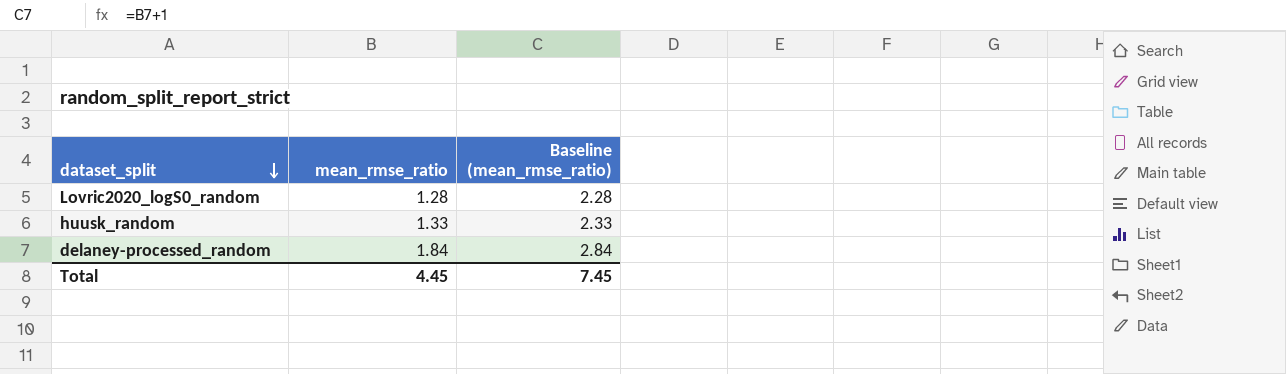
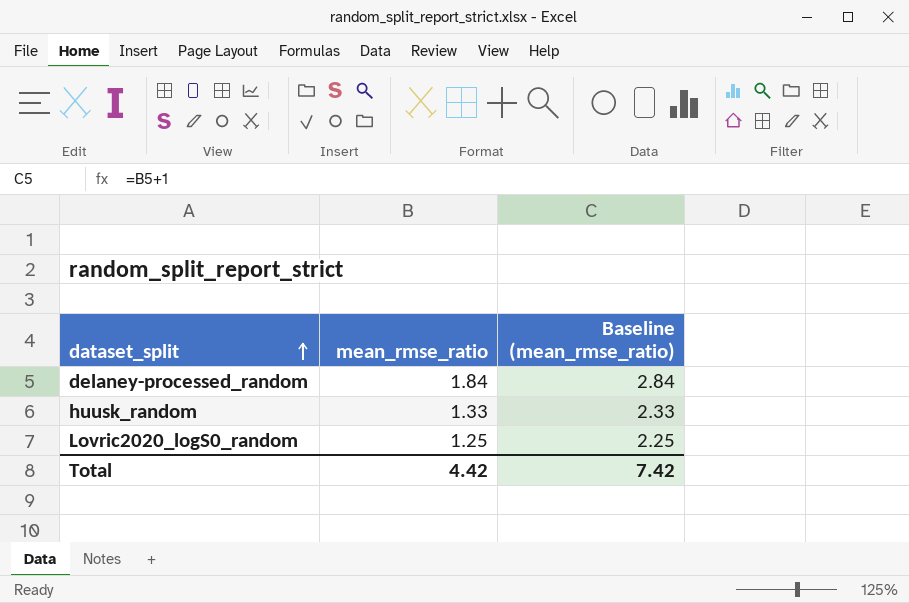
row order: dataset_split descending -> dataset_split ascending
Lovric2020_logS0_random | mean_rmse_ratio: 1.28 -> 1.25
Lovric2020_logS0_random | Baseline (mean_rmse_ratio): 2.28 -> 2.25
Total | mean_rmse_ratio: 4.45 -> 4.42
Total | Baseline (mean_rmse_ratio): 7.45 -> 7.42

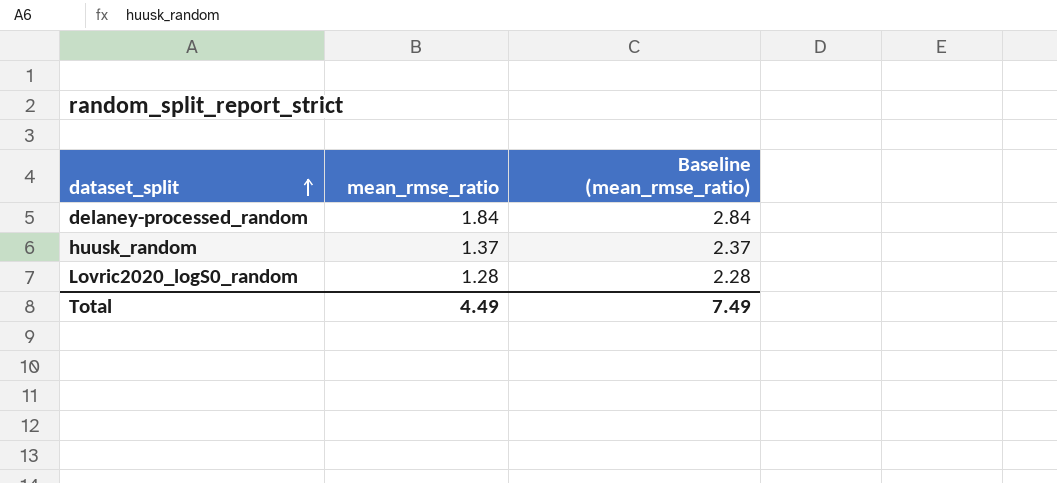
huusk_random | mean_rmse_ratio: 1.33 -> 1.37
huusk_random | Baseline (mean_rmse_ratio): 2.33 -> 2.37
Lovric2020_logS0_random | mean_rmse_ratio: 1.25 -> 1.28
Lovric2020_logS0_random | Baseline (mean_rmse_ratio): 2.25 -> 2.28
Total | mean_rmse_ratio: 4.42 -> 4.49
Total | Baseline (mean_rmse_ratio): 7.42 -> 7.49

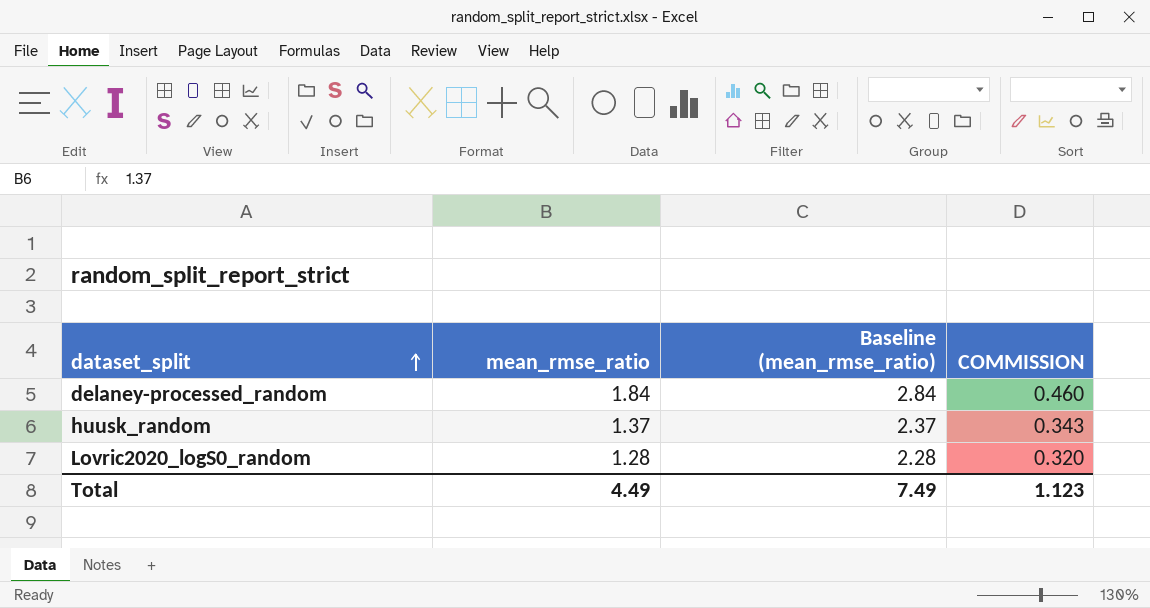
column COMMISSION | formula: none -> [mean_rmse_ratio] * 0.25

